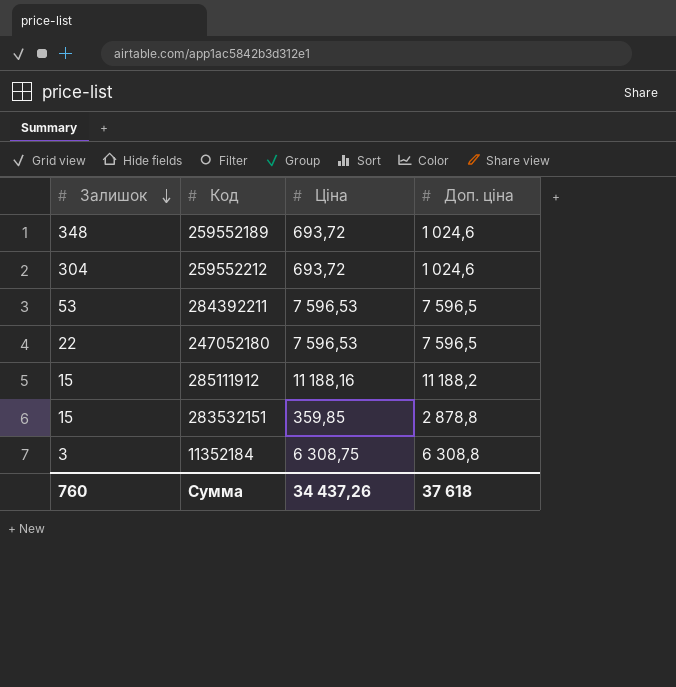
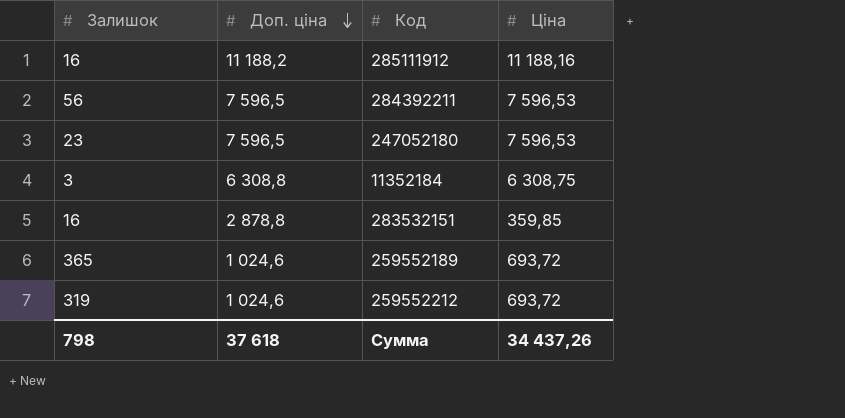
row order: Залишок descending -> Доп. ціна descending
column Доп. ціна | position: 4 -> 2
285111912 | Залишок: 15 -> 16
284392211 | Залишок: 53 -> 56
247052180 | Залишок: 22 -> 23
283532151 | Залишок: 15 -> 16
259552189 | Залишок: 348 -> 365
259552212 | Залишок: 304 -> 319
Сумма | Залишок: 760 -> 798

